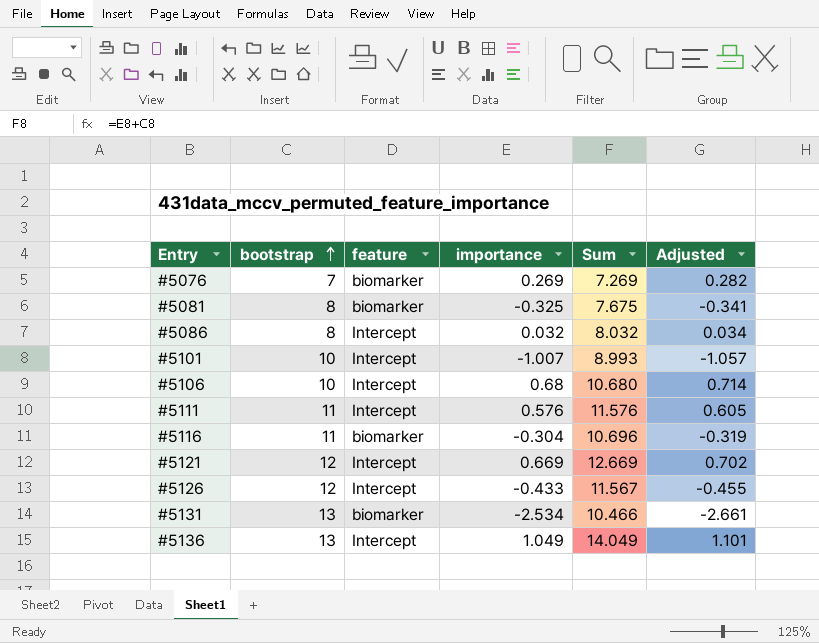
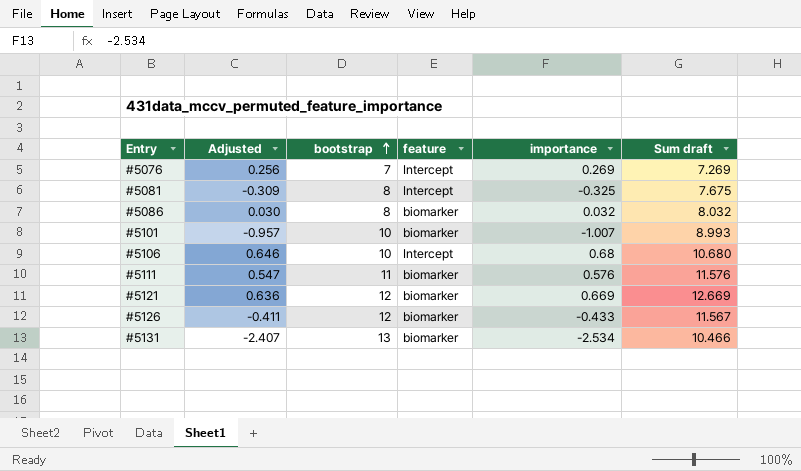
column Adjusted | formula: [importance] * 1.05 -> [importance] * 0.95
column Adjusted | position: 6 -> 2
column name: Sum -> Sum draft
row #5116: 11 | biomarker | -0.304 | 10.696 | -0.319 -> none
row #5136: 13 | Intercept | 1.049 | 14.049 | 1.101 -> none
#5076 | feature: biomarker -> Intercept
#5081 | feature: biomarker -> Intercept
#5086 | feature: Intercept -> biomarker
#5101 | feature: Intercept -> biomarker
#5111 | feature: Intercept -> biomarker
#5121 | feature: Intercept -> biomarker
#5126 | feature: Intercept -> biomarker

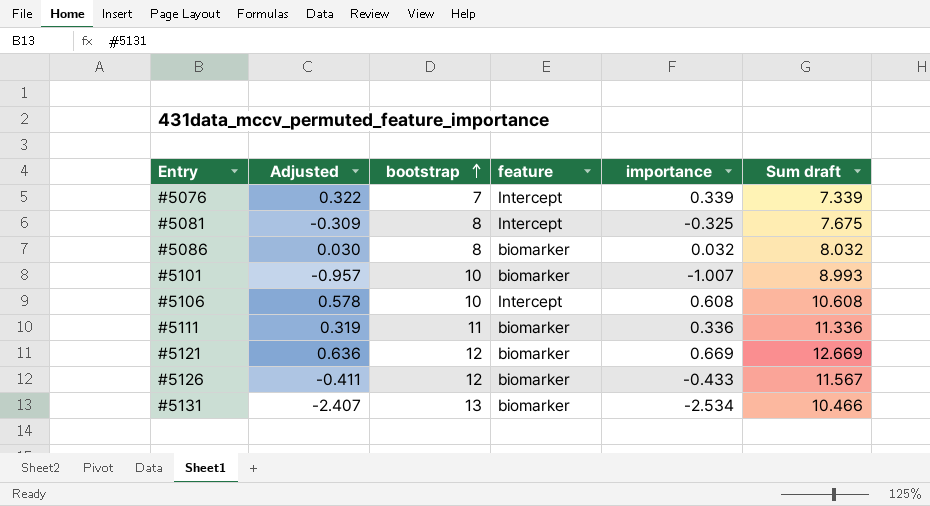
#5076 | Adjusted: 0.256 -> 0.322
#5076 | importance: 0.269 -> 0.339
#5076 | Sum draft: 7.269 -> 7.339
#5106 | Adjusted: 0.646 -> 0.578
#5106 | importance: 0.68 -> 0.608
#5106 | Sum draft: 10.680 -> 10.608
#5111 | Adjusted: 0.547 -> 0.319
#5111 | importance: 0.576 -> 0.336
#5111 | Sum draft: 11.576 -> 11.336

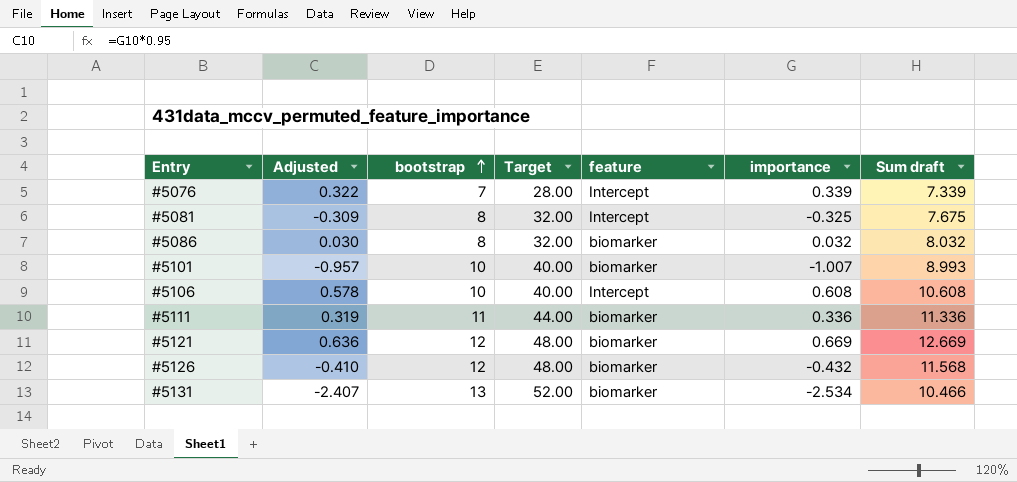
column Target | formula: none -> [bootstrap] * 4
#5126 | Adjusted: -0.411 -> -0.410
#5126 | importance: -0.433 -> -0.432
#5126 | Sum draft: 11.567 -> 11.568

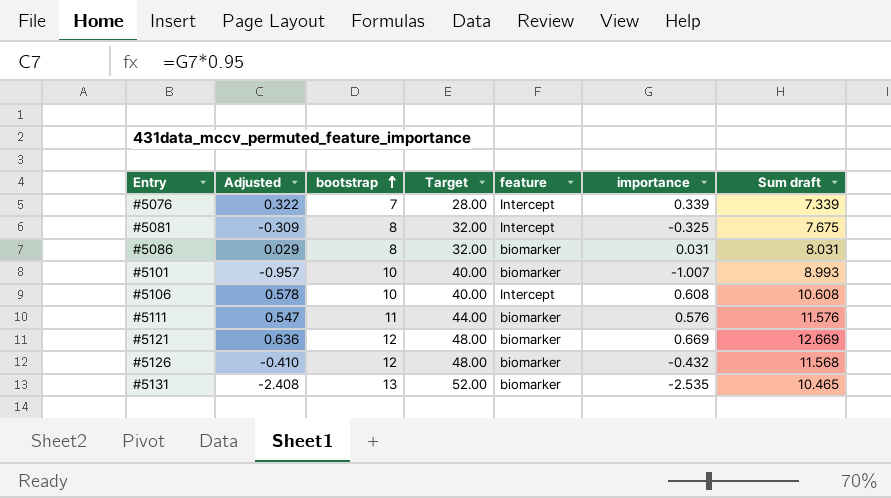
#5086 | Adjusted: 0.030 -> 0.029
#5086 | importance: 0.032 -> 0.031
#5086 | Sum draft: 8.032 -> 8.031
#5111 | Adjusted: 0.319 -> 0.547
#5111 | importance: 0.336 -> 0.576
#5111 | Sum draft: 11.336 -> 11.576
#5131 | Adjusted: -2.407 -> -2.408
#5131 | importance: -2.534 -> -2.535
#5131 | Sum draft: 10.466 -> 10.465

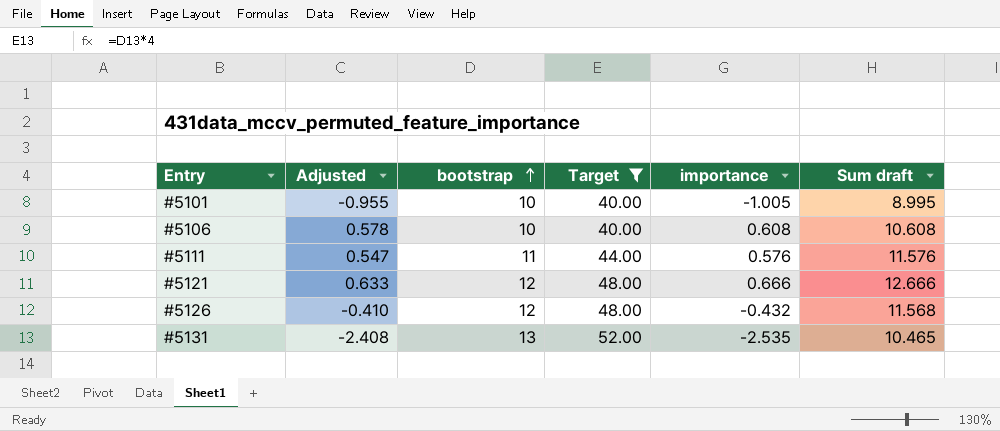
filter: none -> Target >= 40.00
column feature | position: 5 -> none
#5101 | Adjusted: -0.957 -> -0.955
#5101 | importance: -1.007 -> -1.005
#5101 | Sum draft: 8.993 -> 8.995
#5121 | Adjusted: 0.636 -> 0.633
#5121 | importance: 0.669 -> 0.666
#5121 | Sum draft: 12.669 -> 12.666

